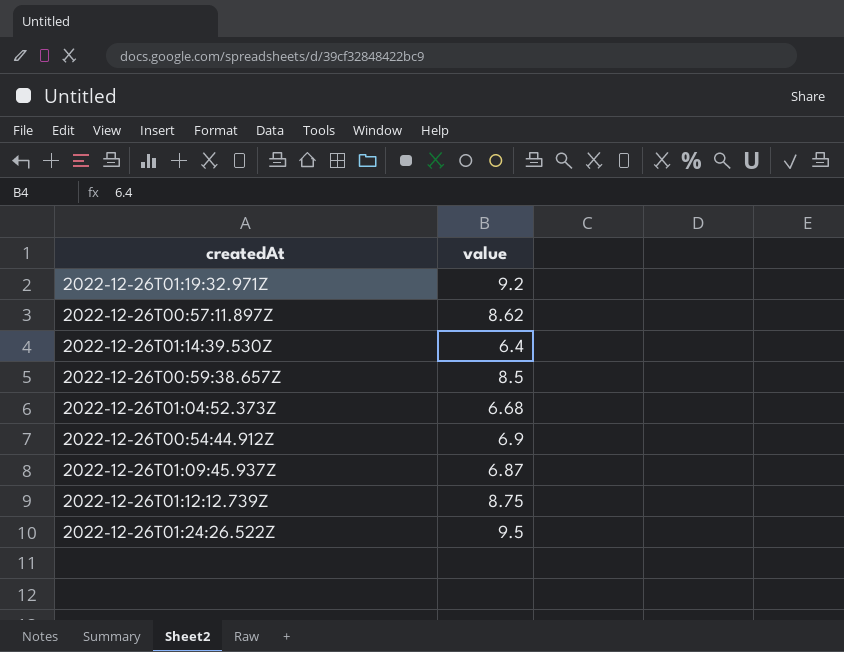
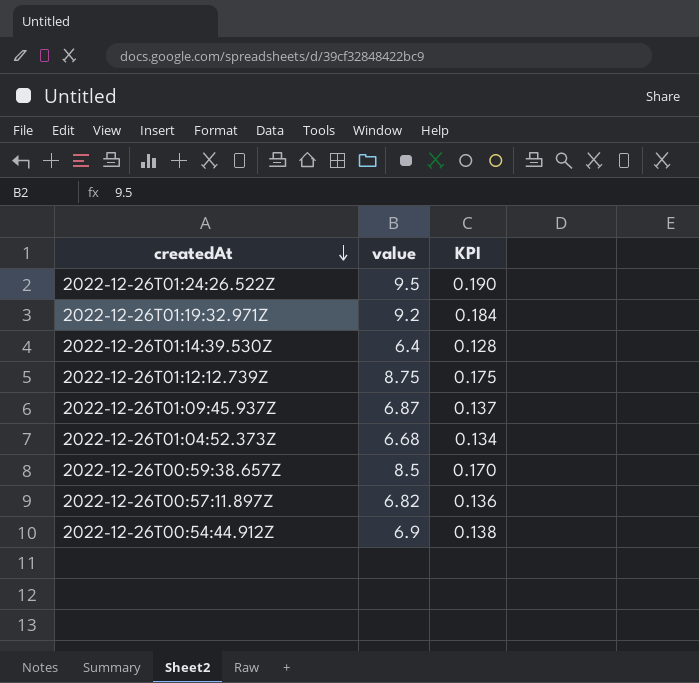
row order: none -> createdAt descending
column KPI | formula: none -> [value] * 0.02
2022-12-26T00:57:11.897Z | value: 8.62 -> 6.82

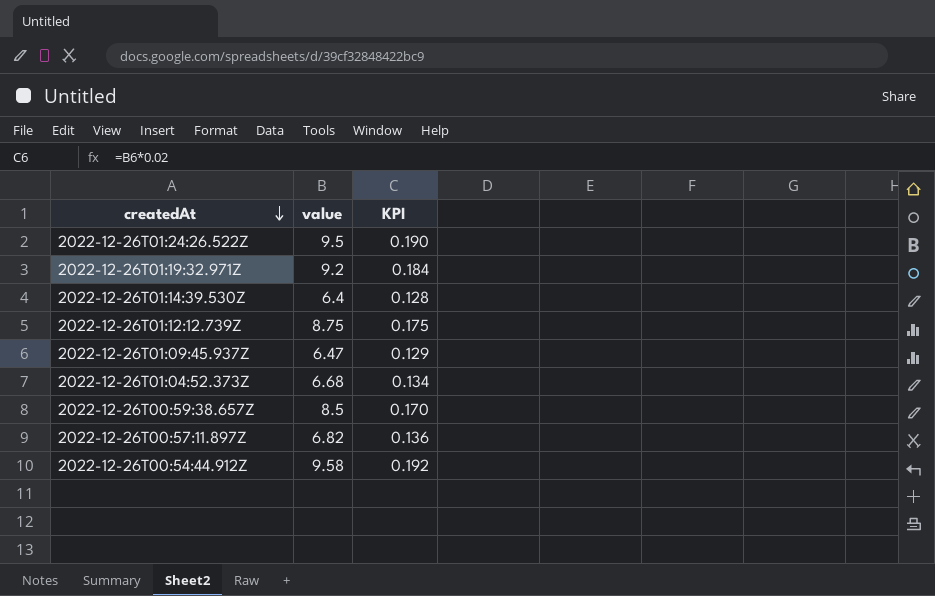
2022-12-26T01:09:45.937Z | value: 6.87 -> 6.47
2022-12-26T01:09:45.937Z | KPI: 0.137 -> 0.129
2022-12-26T00:54:44.912Z | value: 6.9 -> 9.58
2022-12-26T00:54:44.912Z | KPI: 0.138 -> 0.192

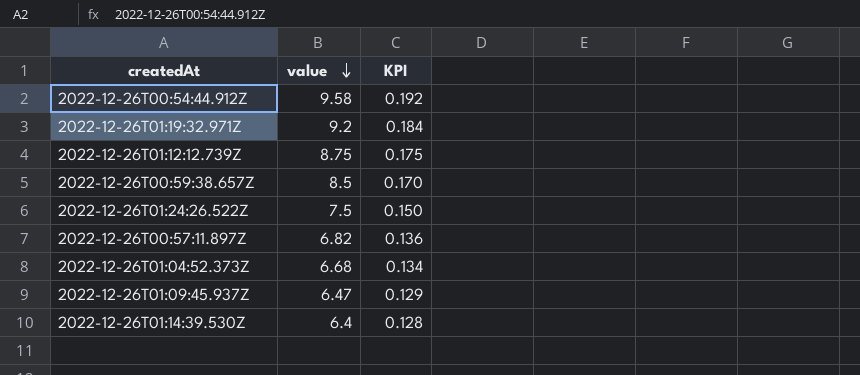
row order: createdAt descending -> value descending
2022-12-26T01:24:26.522Z | value: 9.5 -> 7.5
2022-12-26T01:24:26.522Z | KPI: 0.190 -> 0.150

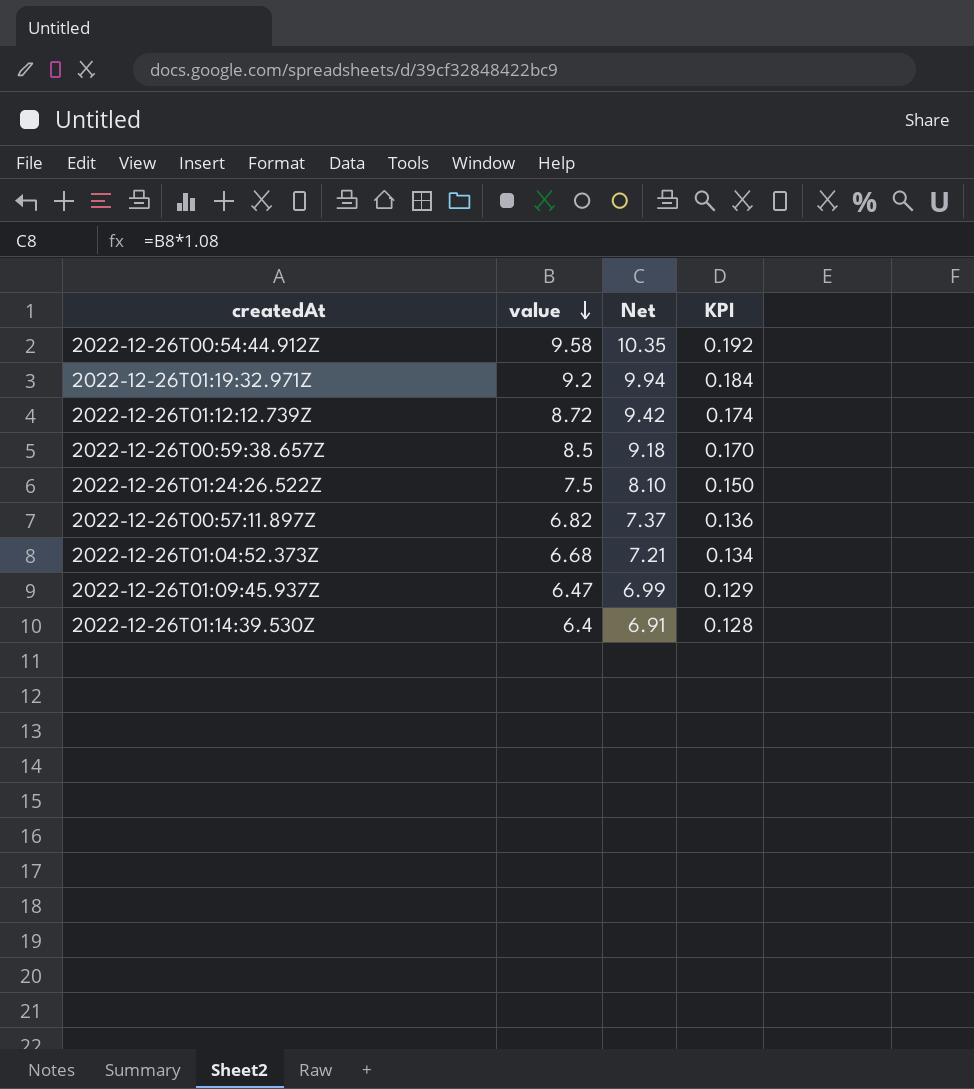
column Net | formula: none -> [value] * 1.08
2022-12-26T01:12:12.739Z | value: 8.75 -> 8.72
2022-12-26T01:12:12.739Z | KPI: 0.175 -> 0.174

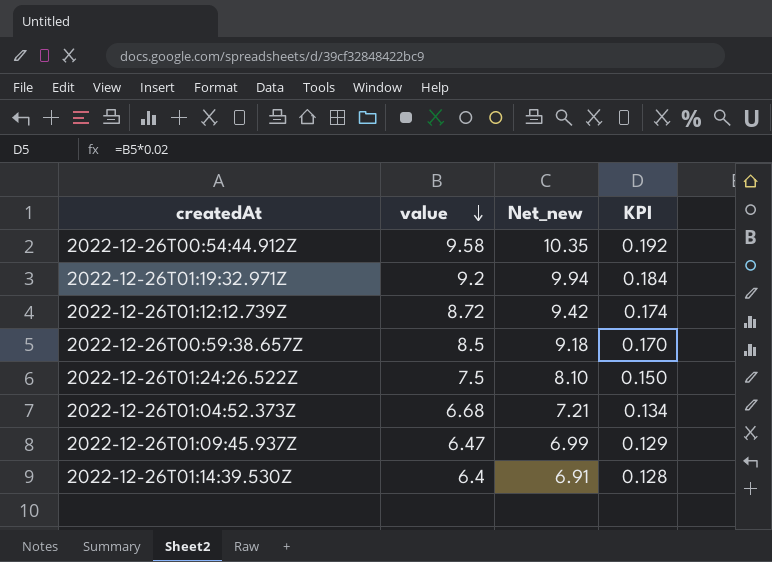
column name: Net -> Net_new
row 2022-12-26T00:57:11.897Z: 6.82 | 7.37 | 0.136 -> none

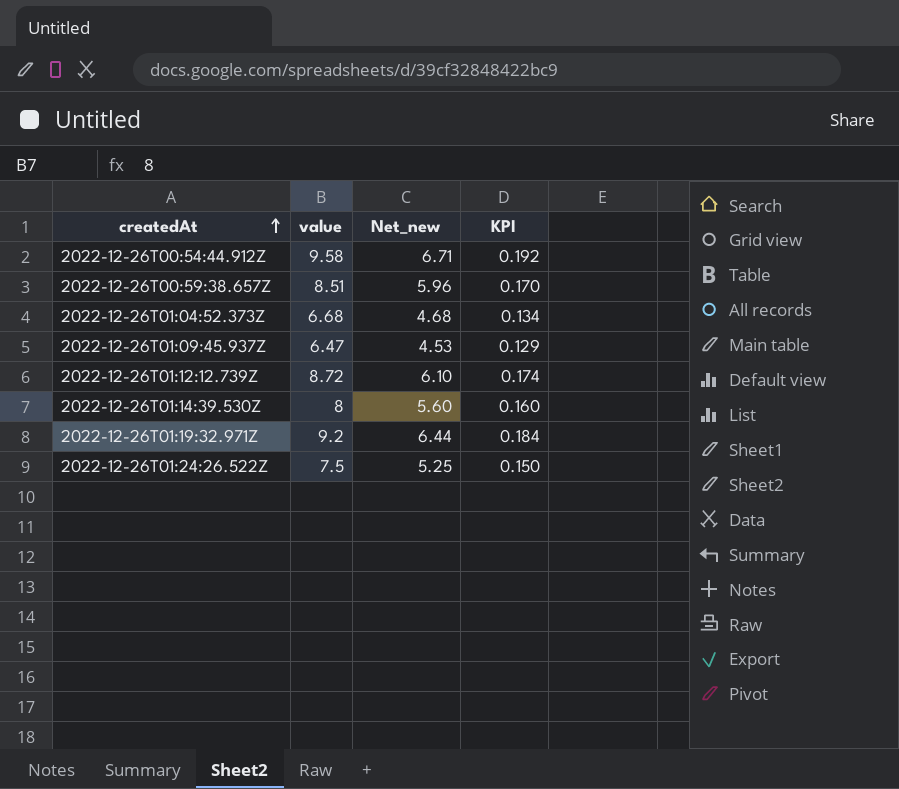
row order: value descending -> createdAt ascending
column Net_new | formula: [value] * 1.08 -> [value] * 0.7
2022-12-26T00:59:38.657Z | value: 8.5 -> 8.51
2022-12-26T01:14:39.530Z | value: 6.4 -> 8
2022-12-26T01:14:39.530Z | KPI: 0.128 -> 0.160

